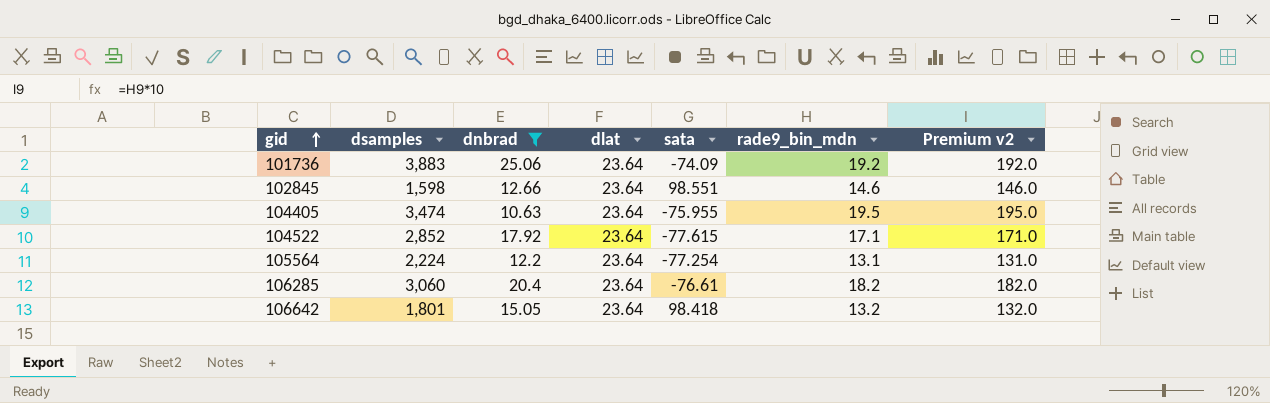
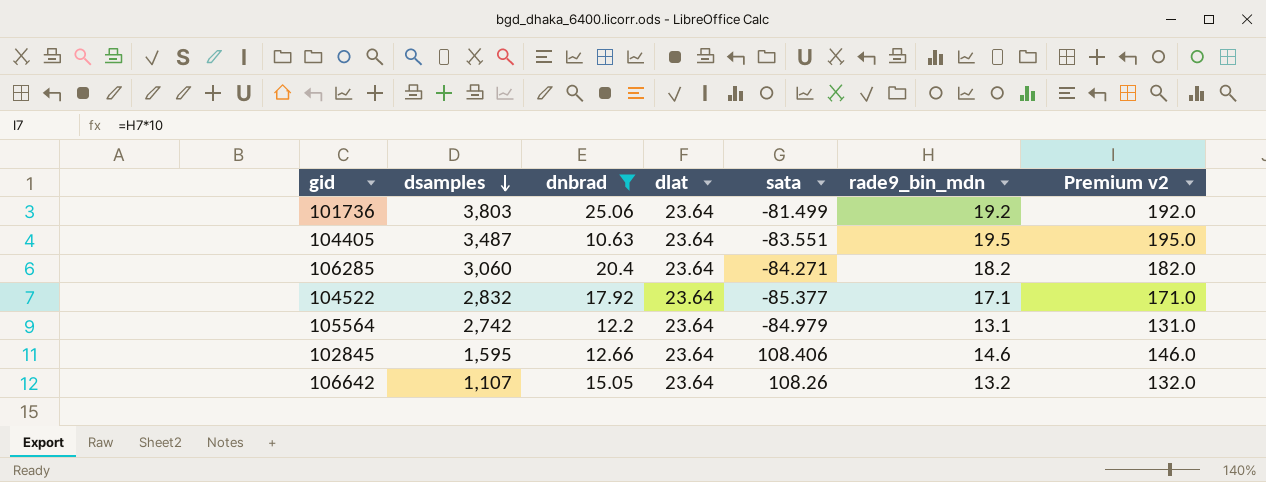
row order: gid ascending -> dsamples descending
101736 | dsamples: 3,883 -> 3,803
101736 | sata: -74.09 -> -81.499
104405 | dsamples: 3,474 -> 3,487
104405 | sata: -75.955 -> -83.551
106285 | sata: -76.61 -> -84.271
104522 | dsamples: 2,852 -> 2,832
104522 | sata: -77.615 -> -85.377
105564 | dsamples: 2,224 -> 2,742
105564 | sata: -77.254 -> -84.979
102845 | dsamples: 1,598 -> 1,595
102845 | sata: 98.551 -> 108.406
106642 | dsamples: 1,801 -> 1,107
106642 | sata: 98.418 -> 108.26

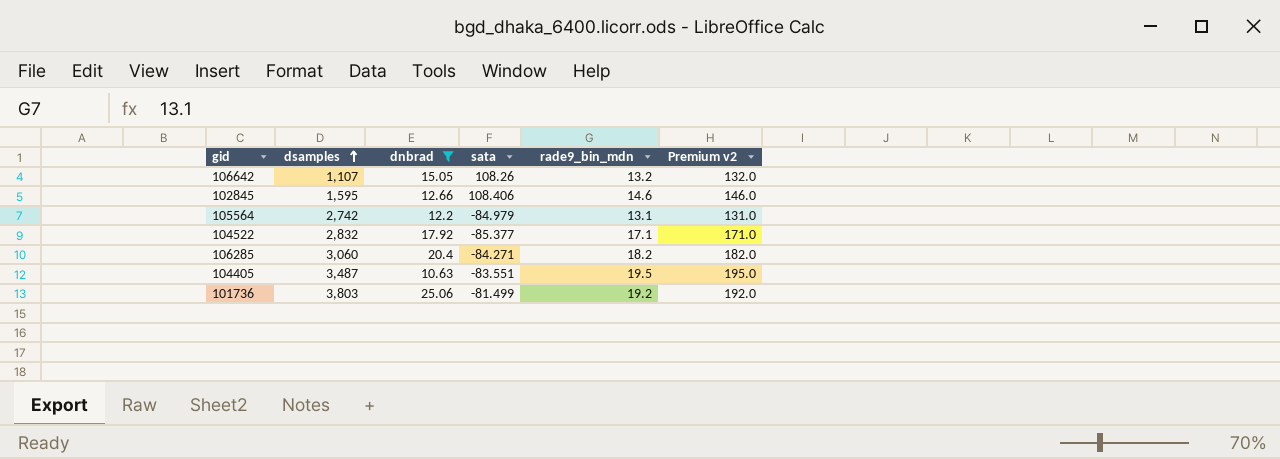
row order: dsamples descending -> dsamples ascending
column dlat | position: 4 -> none

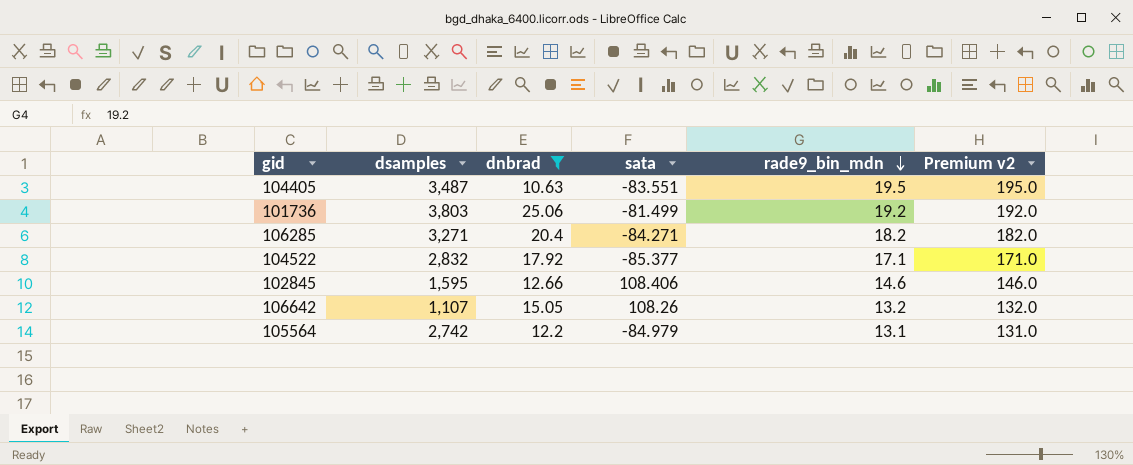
row order: dsamples ascending -> rade9_bin_mdn descending
106285 | dsamples: 3,060 -> 3,271

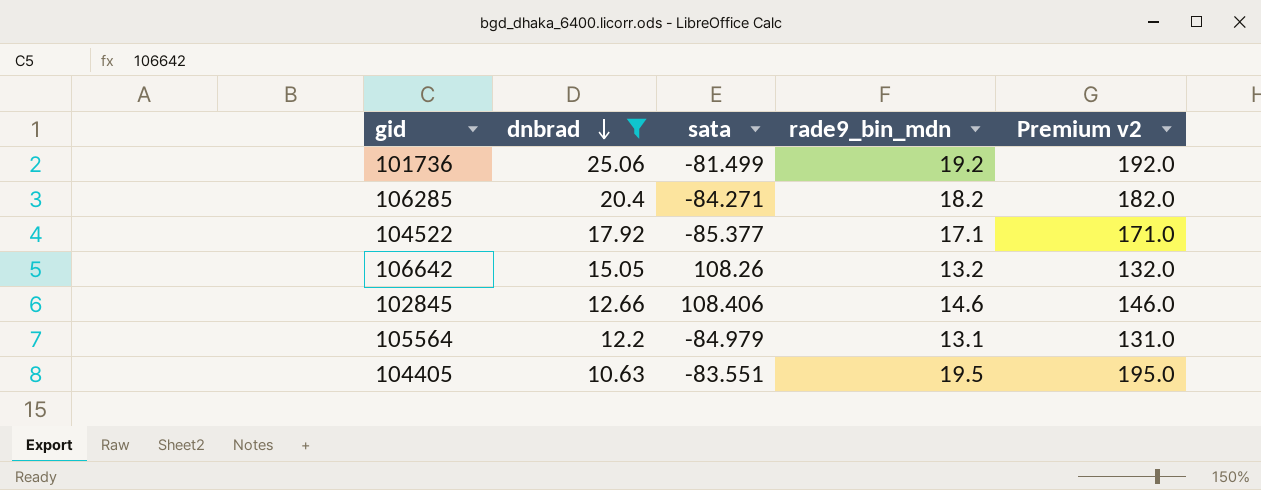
row order: rade9_bin_mdn descending -> dnbrad descending
column dsamples | position: 2 -> none

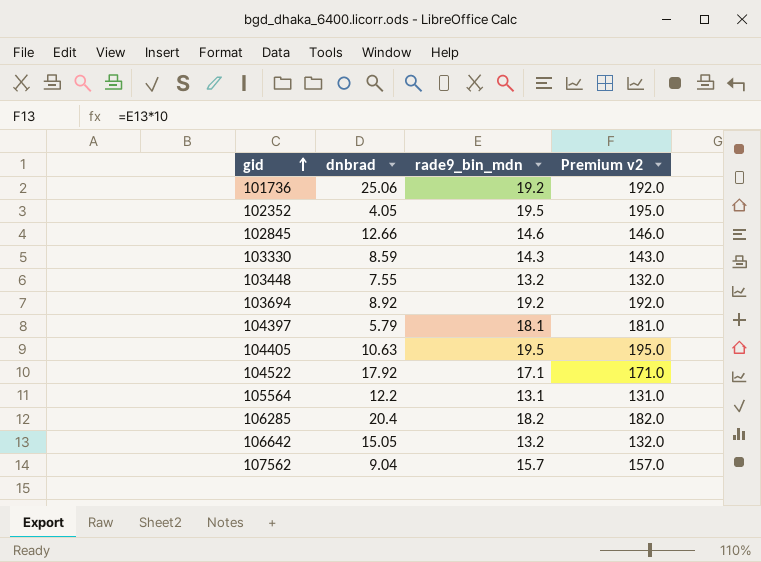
filter: dnbrad >= 10.63 -> none
row order: dnbrad descending -> gid ascending
column sata | position: 3 -> none

